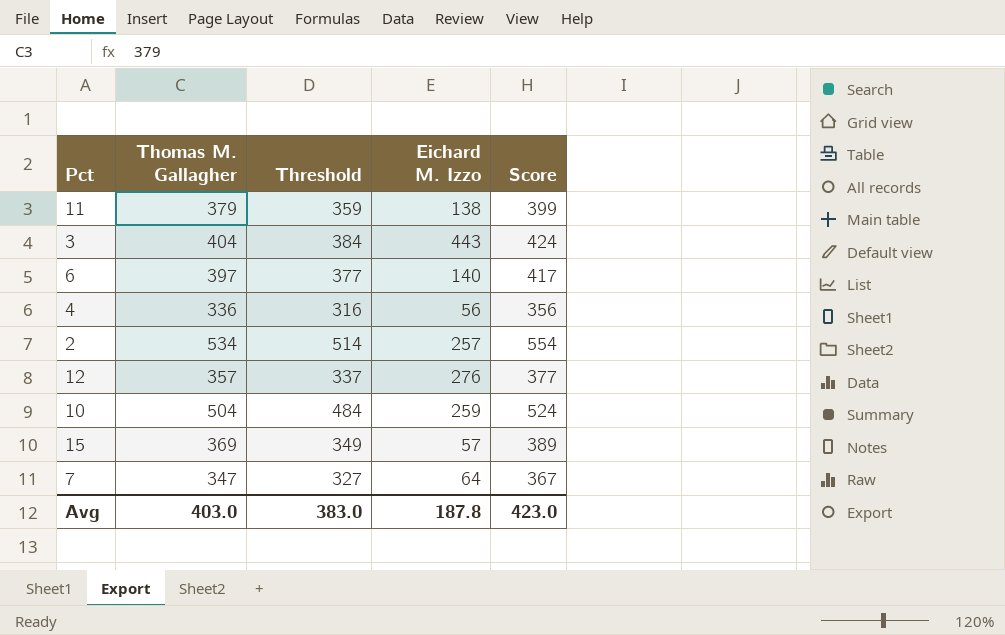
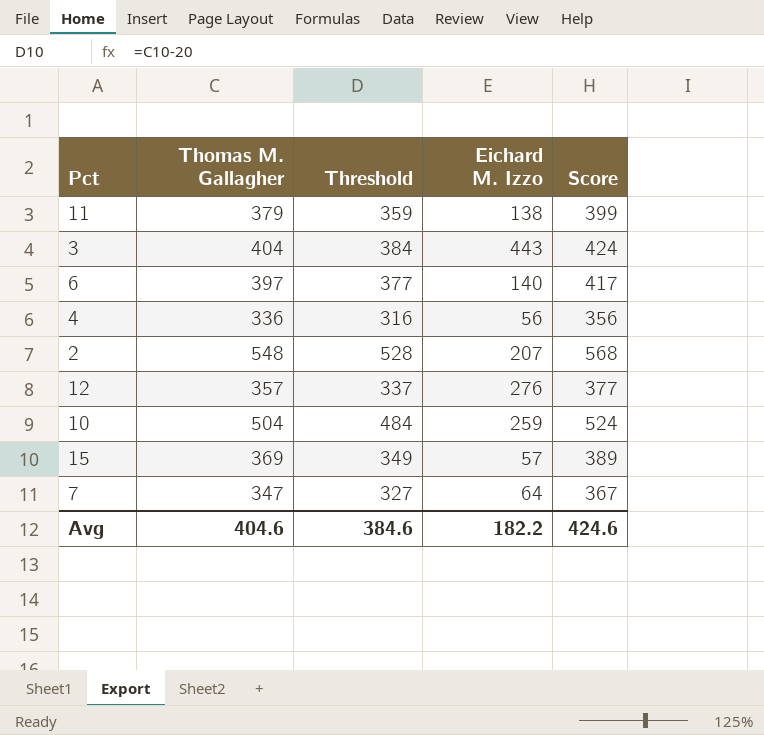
2 | Thomas M. Gallagher: 534 -> 548
2 | Threshold: 514 -> 528
2 | Eichard M. Izzo: 257 -> 207
2 | Score: 554 -> 568
Avg | Thomas M. Gallagher: 403.0 -> 404.6
Avg | Threshold: 383.0 -> 384.6
Avg | Eichard M. Izzo: 187.8 -> 182.2
Avg | Score: 423.0 -> 424.6

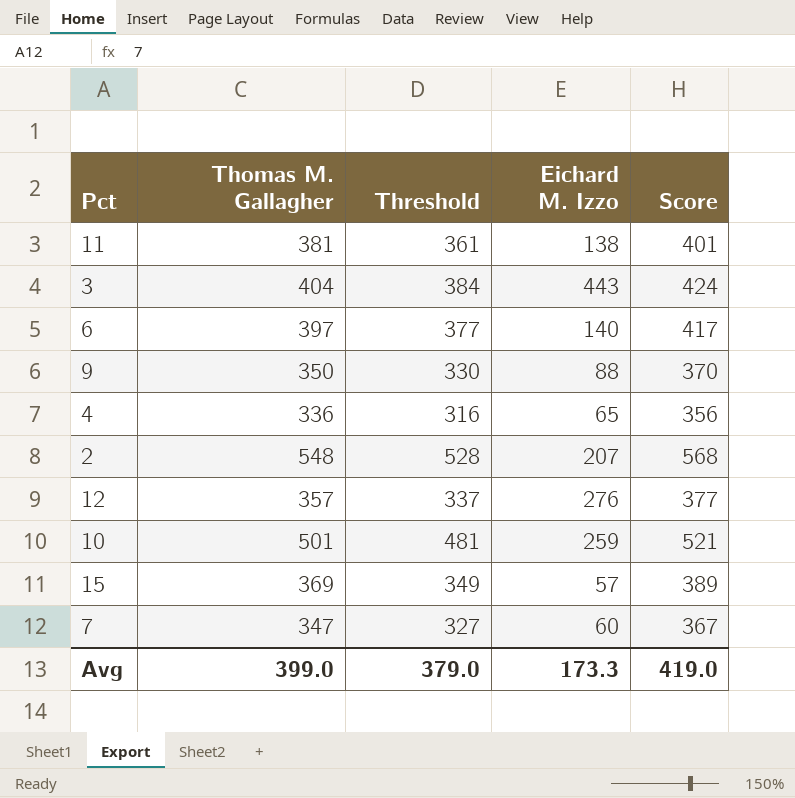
11 | Thomas M. Gallagher: 379 -> 381
11 | Threshold: 359 -> 361
11 | Score: 399 -> 401
row 9: none -> 350 | 330 | 88 | 370
4 | Eichard M. Izzo: 56 -> 65
10 | Thomas M. Gallagher: 504 -> 501
10 | Threshold: 484 -> 481
10 | Score: 524 -> 521
7 | Eichard M. Izzo: 64 -> 60
Avg | Thomas M. Gallagher: 404.6 -> 399.0
Avg | Threshold: 384.6 -> 379.0
Avg | Eichard M. Izzo: 182.2 -> 173.3
Avg | Score: 424.6 -> 419.0

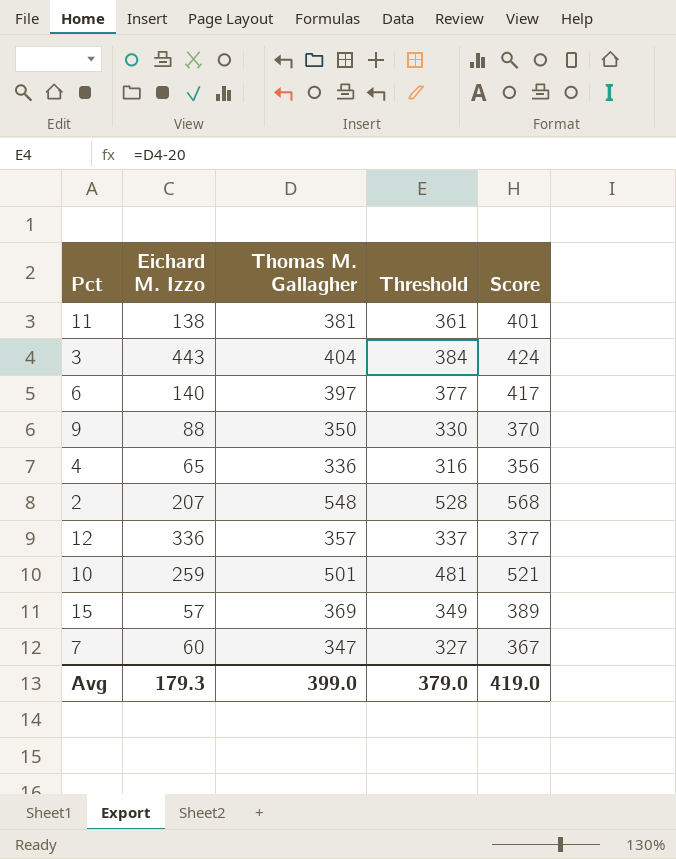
column Eichard M. Izzo | position: 4 -> 2
12 | Eichard M. Izzo: 276 -> 336
Avg | Eichard M. Izzo: 173.3 -> 179.3

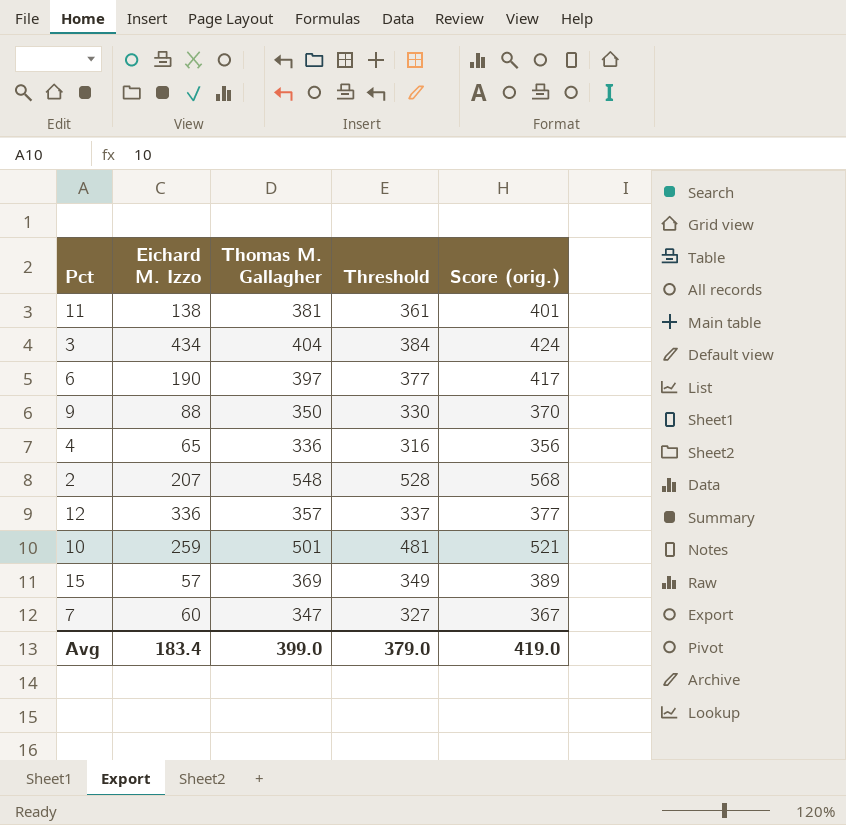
column name: Score -> Score (orig.)
3 | Eichard M. Izzo: 443 -> 434
6 | Eichard M. Izzo: 140 -> 190
Avg | Eichard M. Izzo: 179.3 -> 183.4

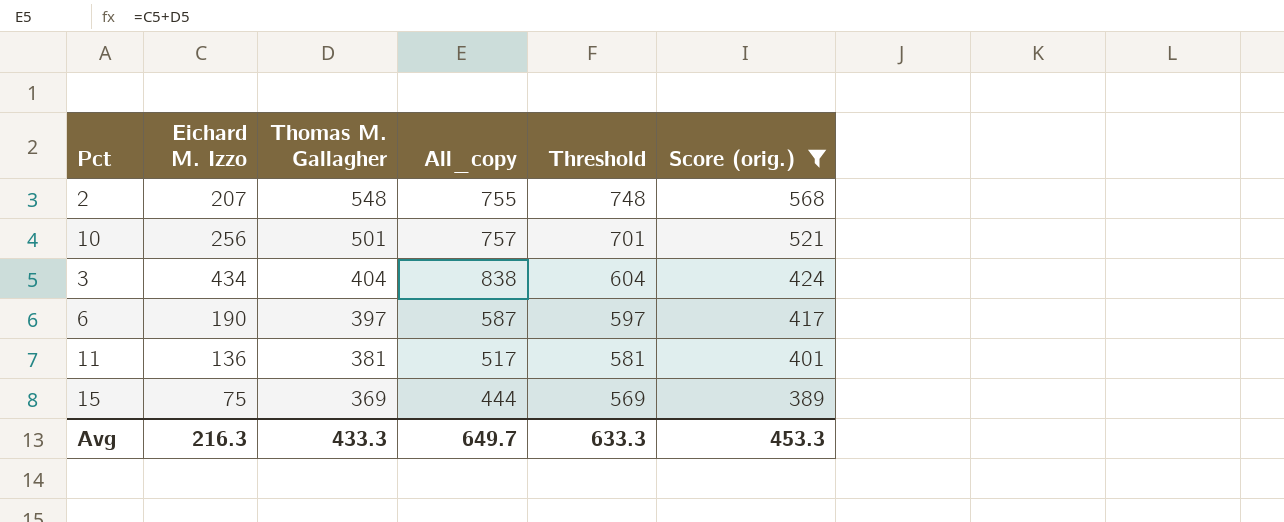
filter: none -> Score (orig.) >= 389
row order: none -> Thomas M. Gallagher descending
column All_copy | formula: none -> [Eichard M. Izzo] + [Thomas M. Gallagher]
column Threshold | formula: [Thomas M. Gallagher] - 20 -> [Thomas M. Gallagher] + 200
10 | Eichard M. Izzo: 259 -> 256
11 | Eichard M. Izzo: 138 -> 136
15 | Eichard M. Izzo: 57 -> 75
Avg | Eichard M. Izzo: 183.4 -> 216.3
Avg | Thomas M. Gallagher: 399.0 -> 433.3
Avg | Threshold: 379.0 -> 633.3
Avg | Score (orig.): 419.0 -> 453.3

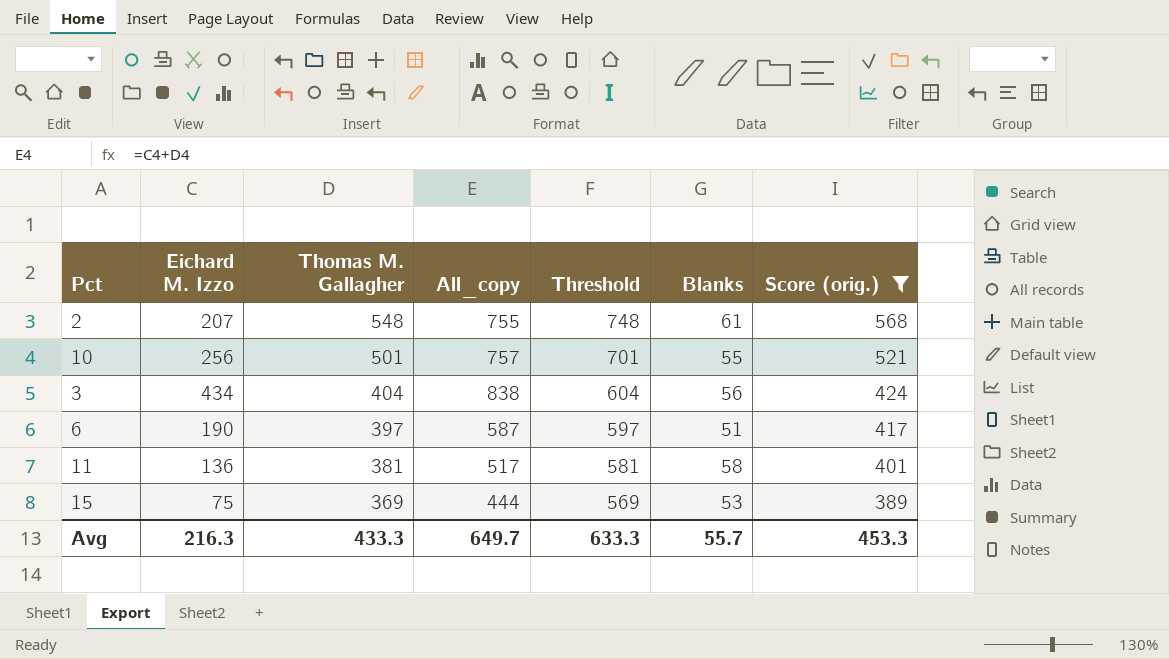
column Blanks | position: none -> 6

